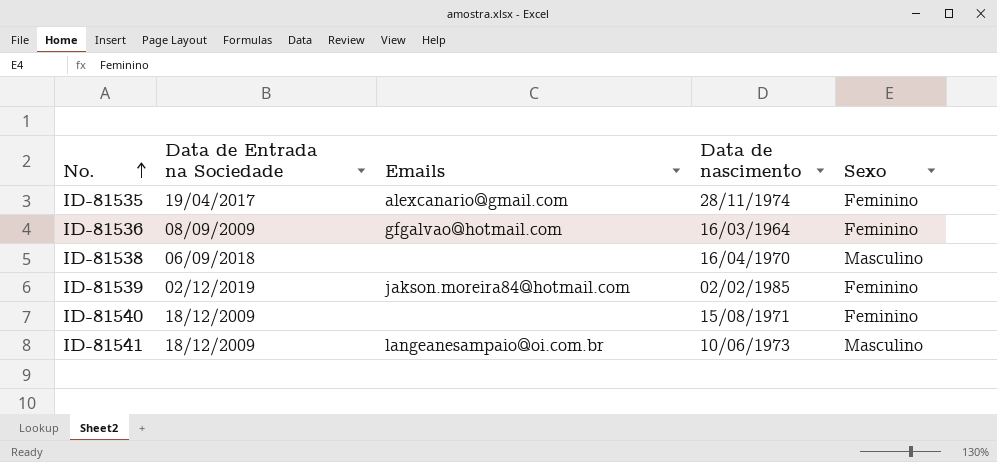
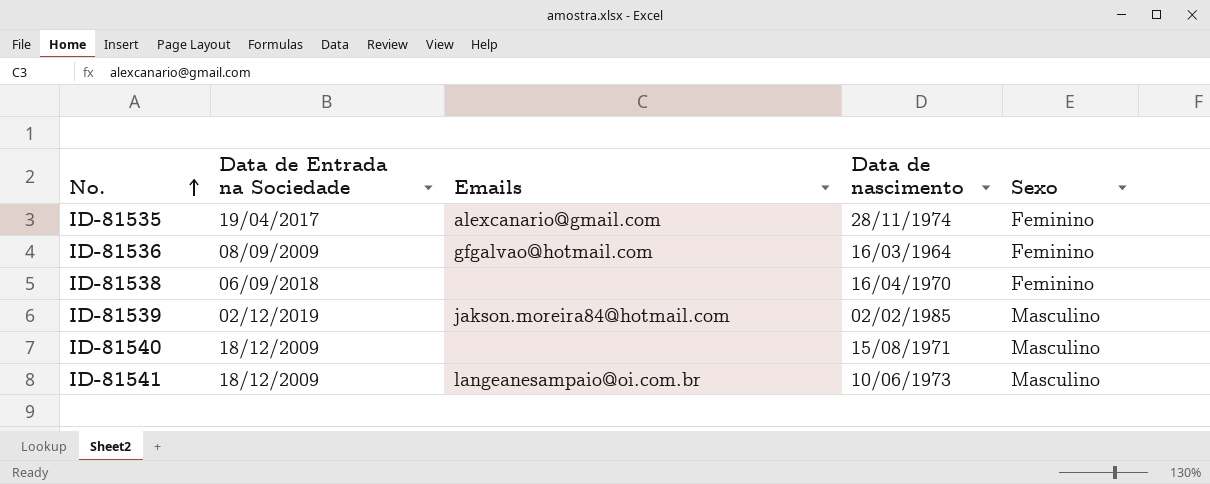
ID-81538 | Sexo: Masculino -> Feminino
ID-81539 | Sexo: Feminino -> Masculino
ID-81540 | Sexo: Feminino -> Masculino

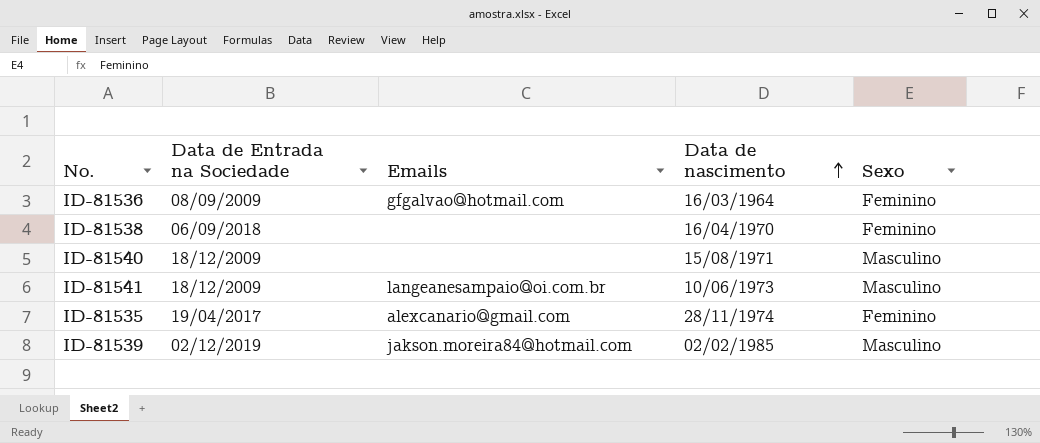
row order: No. ascending -> Data de nascimento ascending

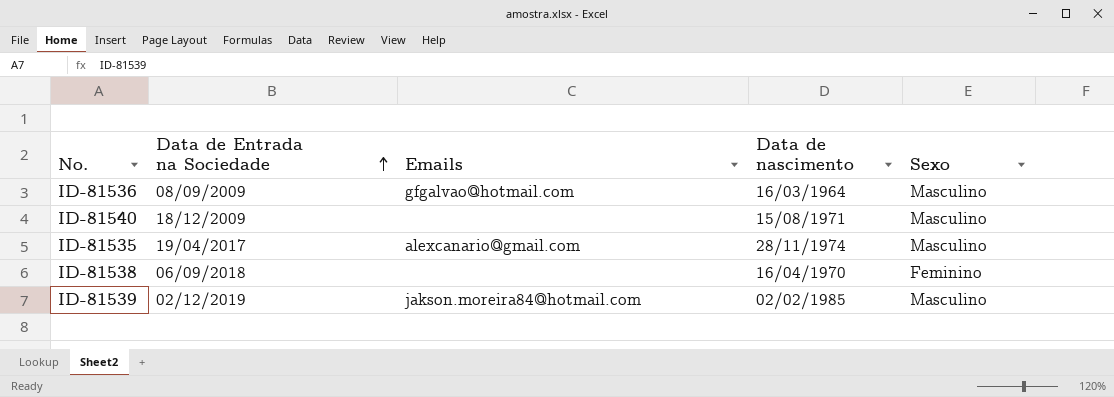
row order: Data de nascimento ascending -> Data de Entrada na Sociedade ascending
row ID-81541: 18/12/2009 | langeanesampaio@oi.com.br | 10/06/1973 | Masculino -> none
ID-81536 | Sexo: Feminino -> Masculino
ID-81535 | Sexo: Feminino -> Masculino

